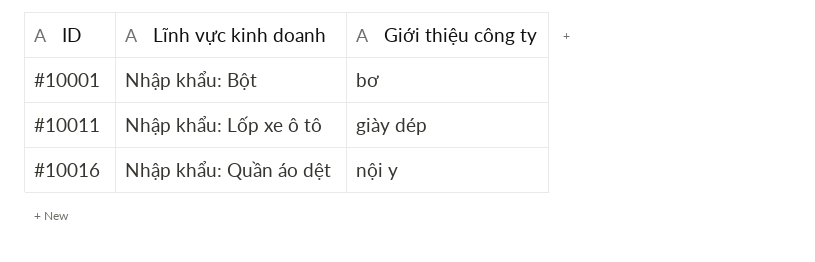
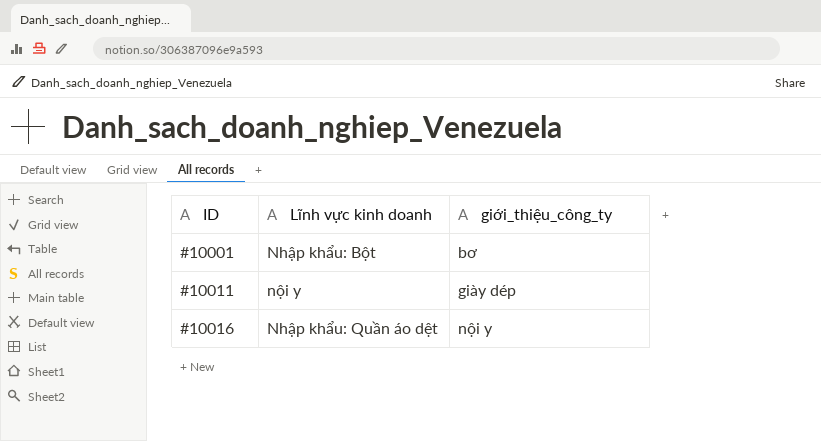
column name: Giới thiệu công ty -> giới_thiệu_công_ty
#10011 | Lĩnh vực kinh doanh: Nhập khẩu: Lốp xe ô tô -> nội y

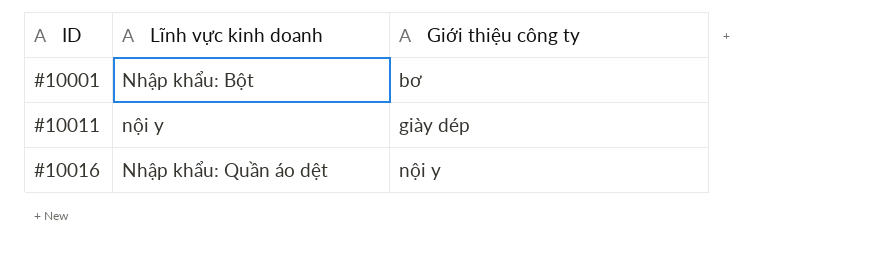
column name: giới_thiệu_công_ty -> Giới thiệu công ty

